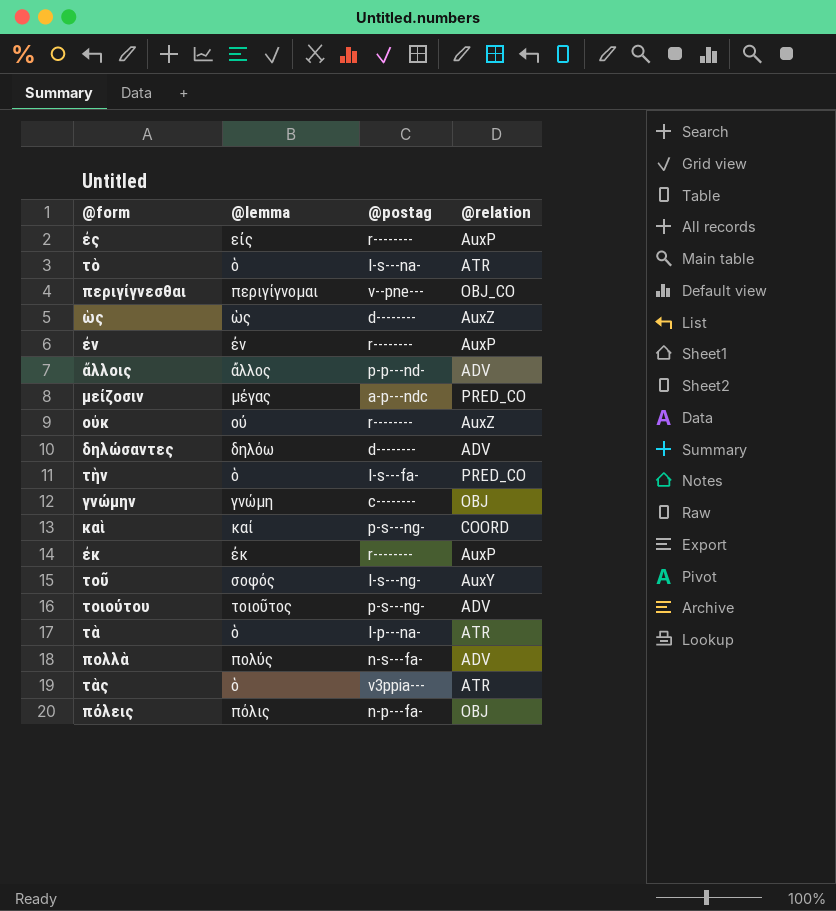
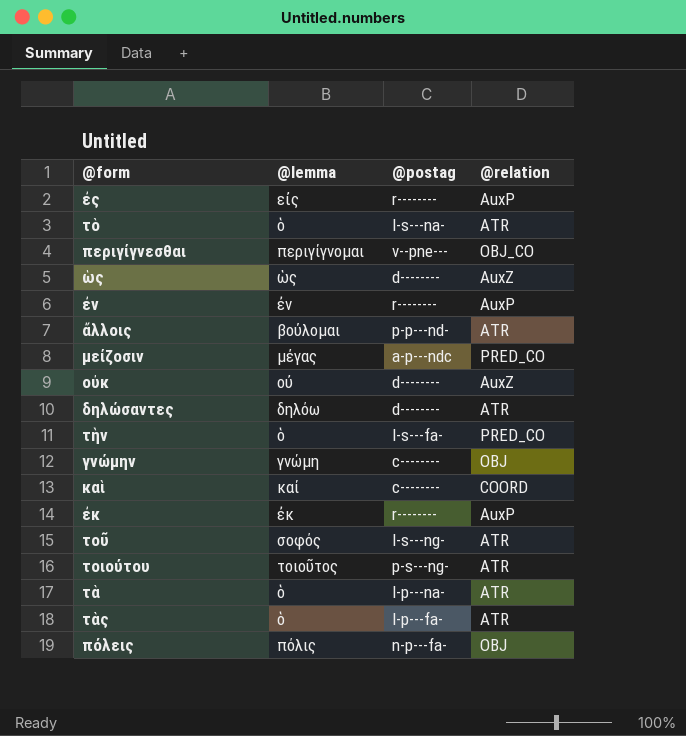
row πολλὰ: πολύς | n-s---fa- | ADV -> none
ἄλλοις | @lemma: ἄλλος -> βούλομαι
ἄλλοις | @relation: ADV -> ATR
οὐκ | @postag: r-------- -> d--------
δηλώσαντες | @relation: ADV -> ATR
καὶ | @postag: p-s---ng- -> c--------
τοῦ | @relation: AuxY -> ATR
τοιούτου | @relation: ADV -> ATR
τὰς | @postag: v3ppia--- -> l-p---fa-

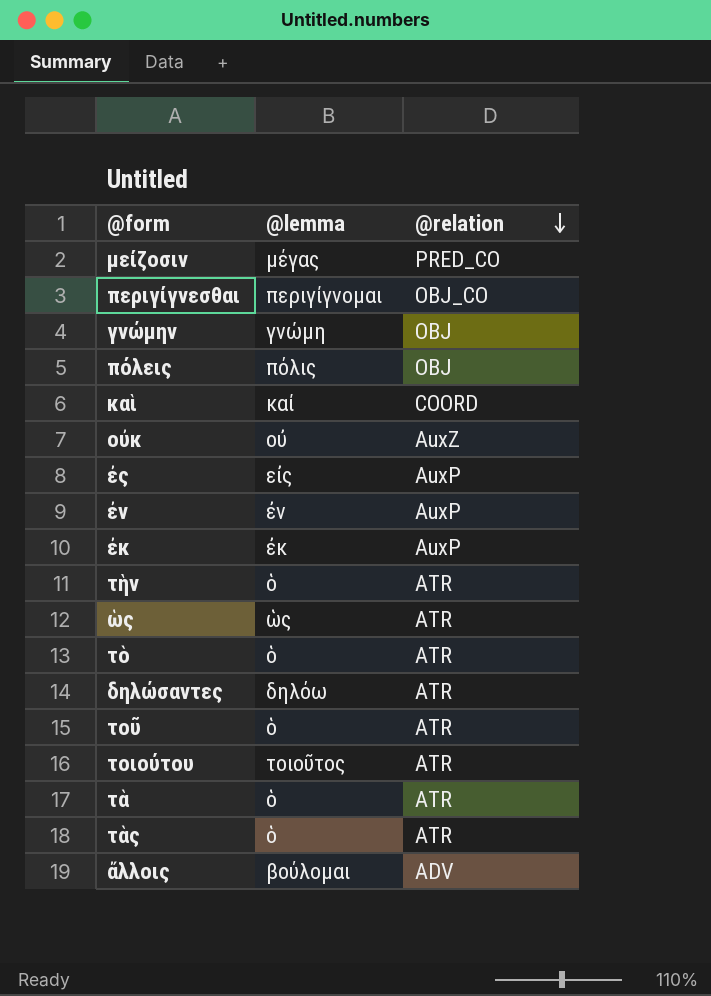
row order: none -> @relation descending
column @postag | position: 3 -> none
τὴν | @relation: PRED_CO -> ATR
ὡς | @relation: AuxZ -> ATR
τοῦ | @lemma: σοφός -> ὁ
ἄλλοις | @relation: ATR -> ADV

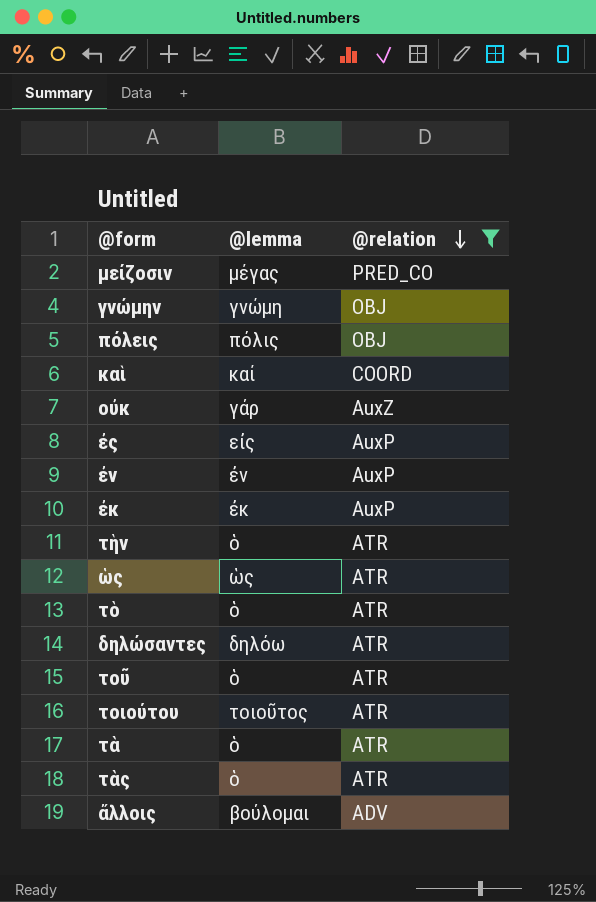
filter: none -> @relation != OBJ_CO
οὐκ | @lemma: οὐ -> γάρ

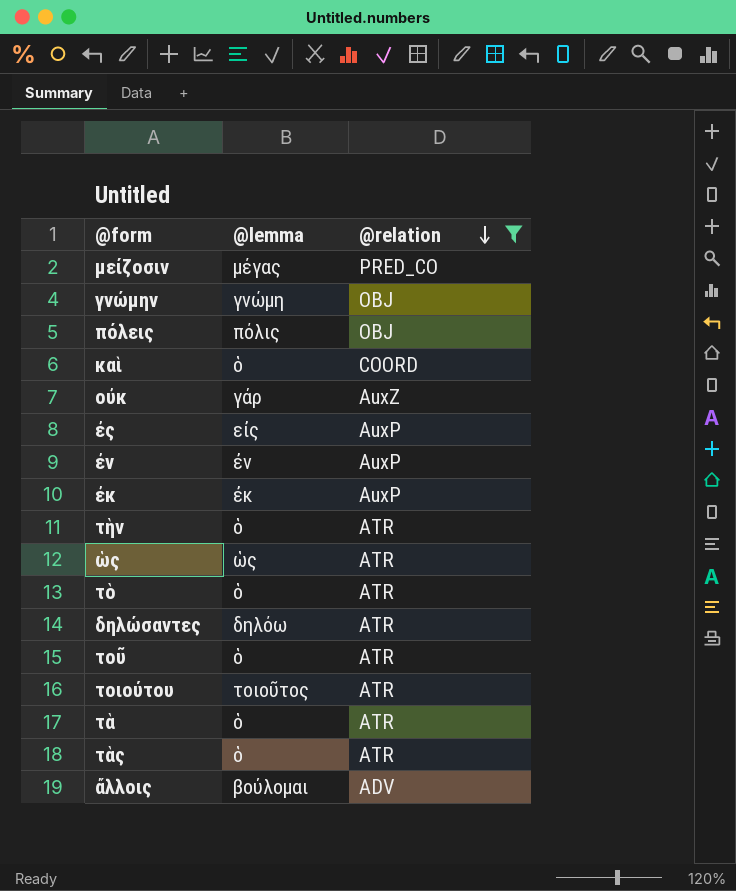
καὶ | @lemma: καί -> ὁ

